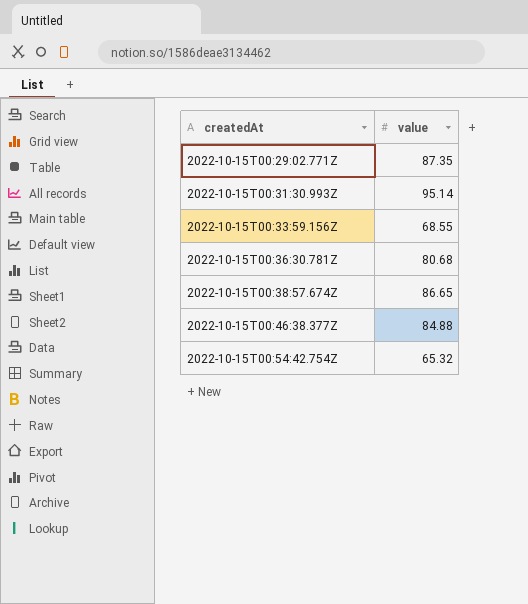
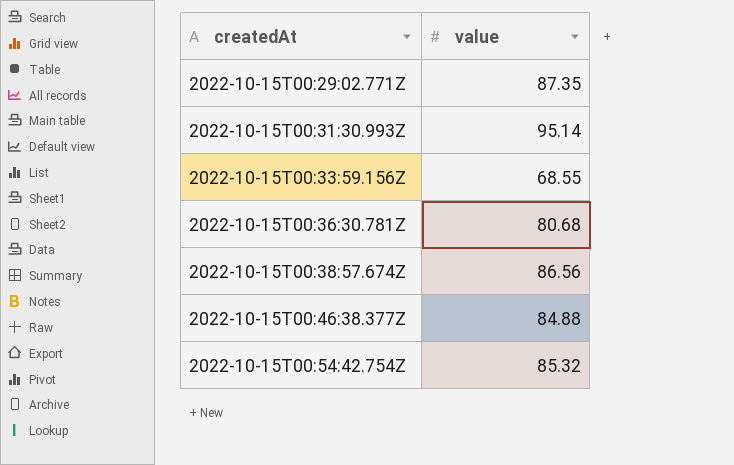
2022-10-15T00:38:57.674Z | value: 86.65 -> 86.56
2022-10-15T00:54:42.754Z | value: 65.32 -> 85.32

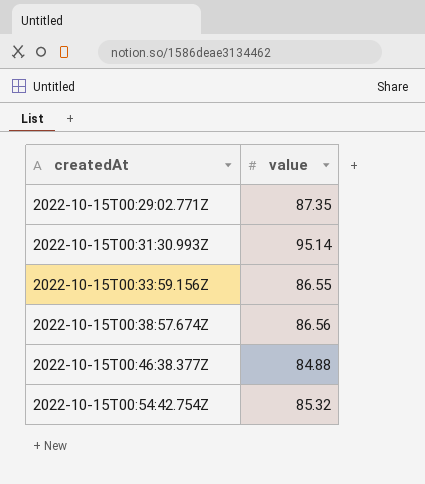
row 2022-10-15T00:36:30.781Z: 80.68 -> none
2022-10-15T00:33:59.156Z | value: 68.55 -> 86.55

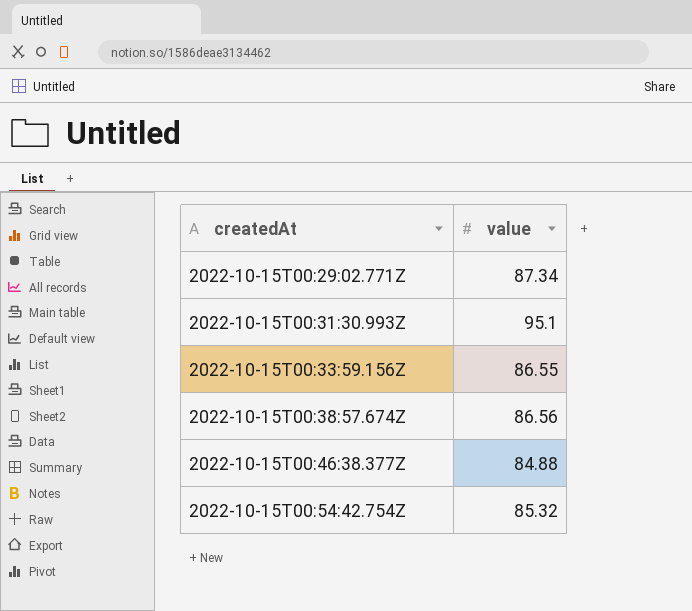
2022-10-15T00:29:02.771Z | value: 87.35 -> 87.34
2022-10-15T00:31:30.993Z | value: 95.14 -> 95.1

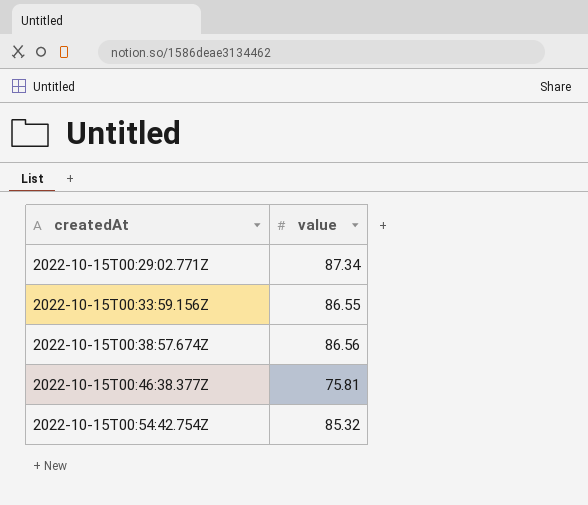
row 2022-10-15T00:31:30.993Z: 95.1 -> none
2022-10-15T00:46:38.377Z | value: 84.88 -> 75.81

